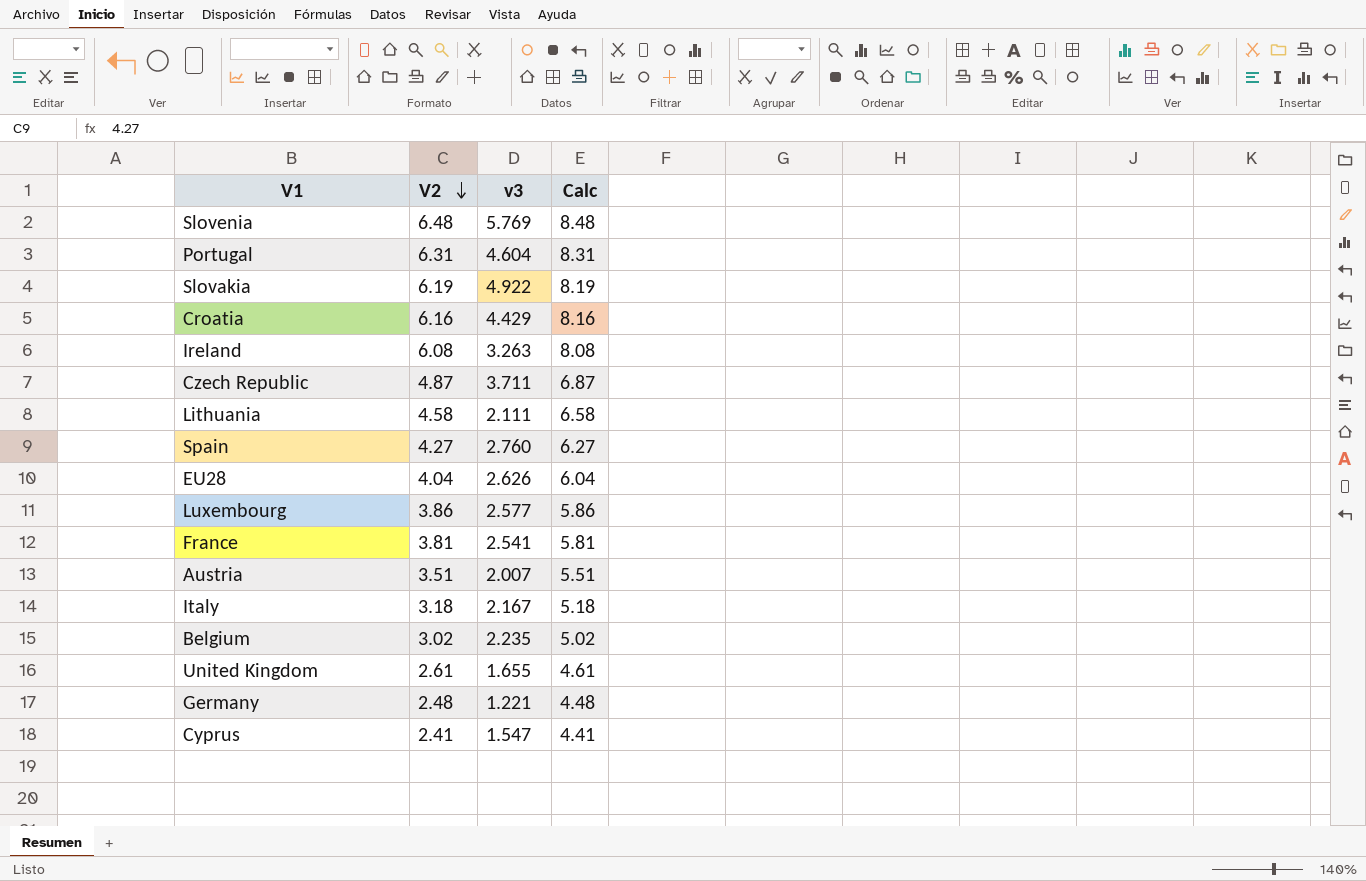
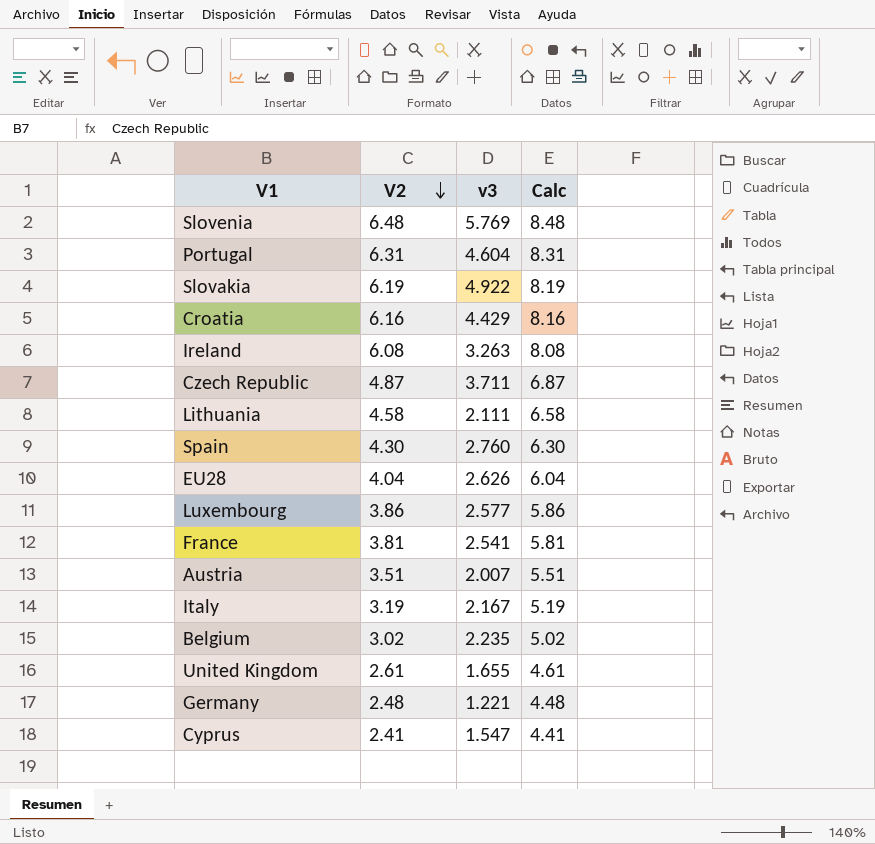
Spain | V2: 4.27 -> 4.30
Spain | Calc: 6.27 -> 6.30
Italy | V2: 3.18 -> 3.19
Italy | Calc: 5.18 -> 5.19

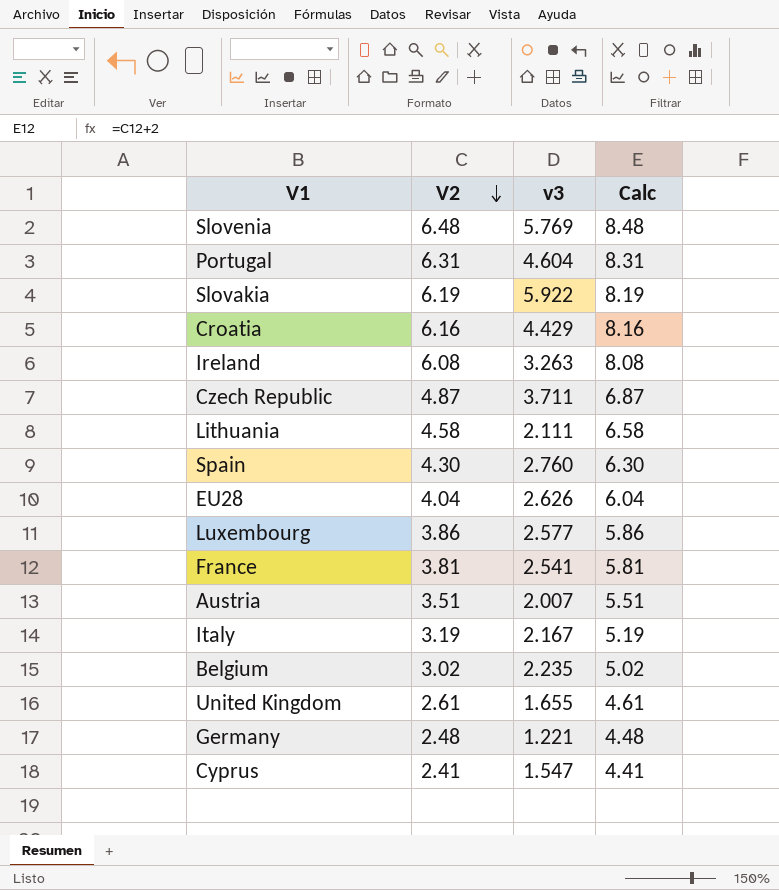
Slovakia | v3: 4.922 -> 5.922

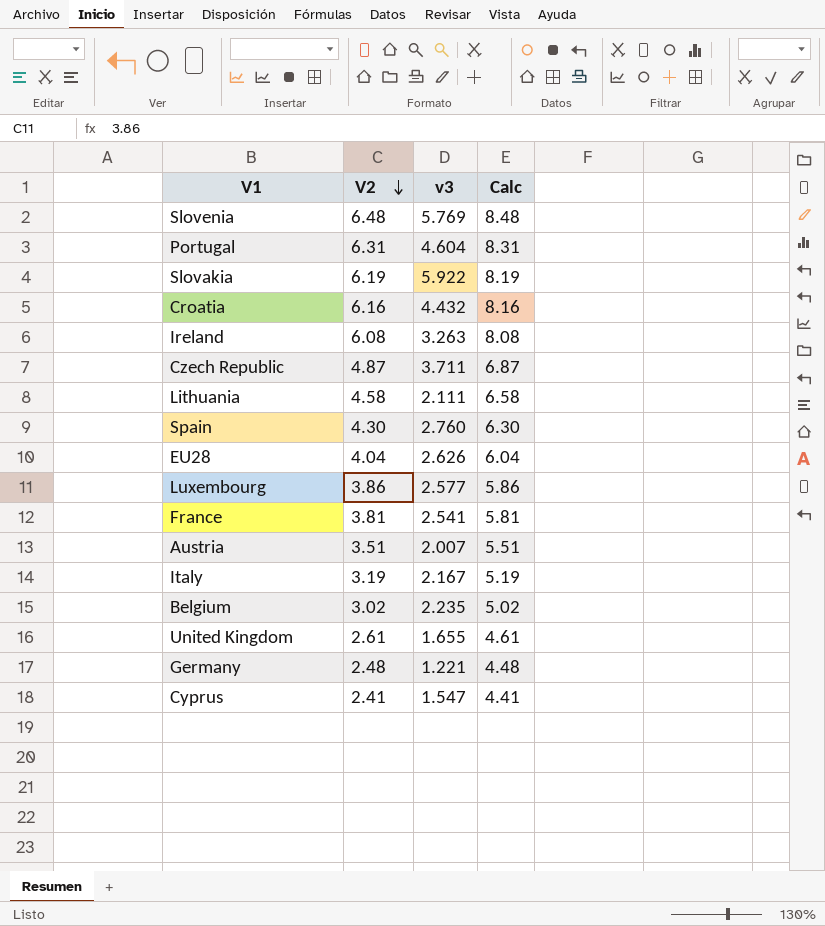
Croatia | v3: 4.429 -> 4.432

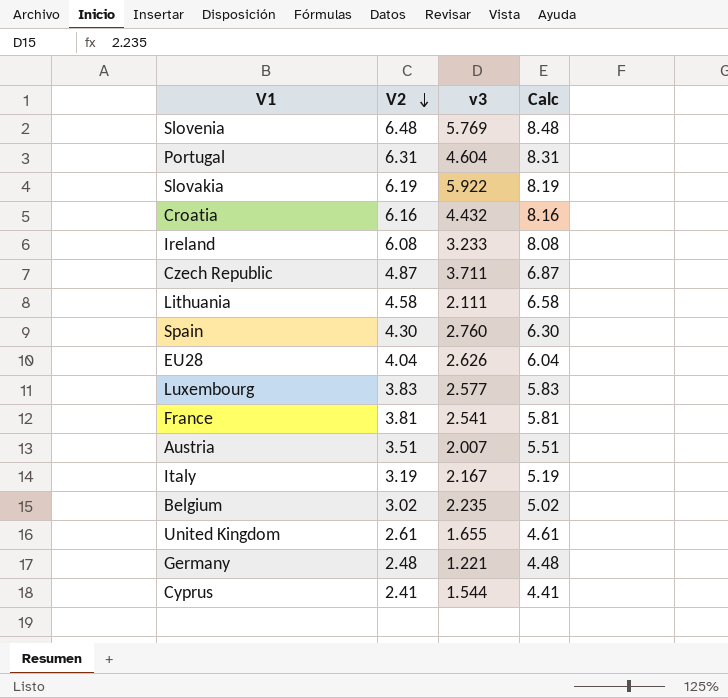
Ireland | v3: 3.263 -> 3.233
Luxembourg | V2: 3.86 -> 3.83
Luxembourg | Calc: 5.86 -> 5.83
Cyprus | v3: 1.547 -> 1.544

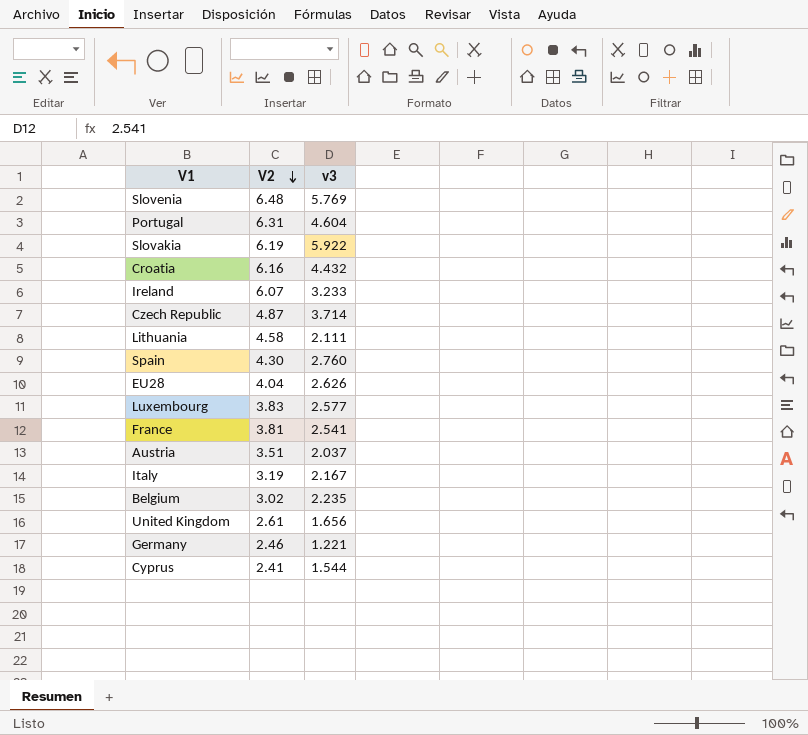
column Calc | formula: [V2] + 2 -> none
Ireland | V2: 6.08 -> 6.07
Czech Republic | v3: 3.711 -> 3.714
Austria | v3: 2.007 -> 2.037
United Kingdom | v3: 1.655 -> 1.656
Germany | V2: 2.48 -> 2.46

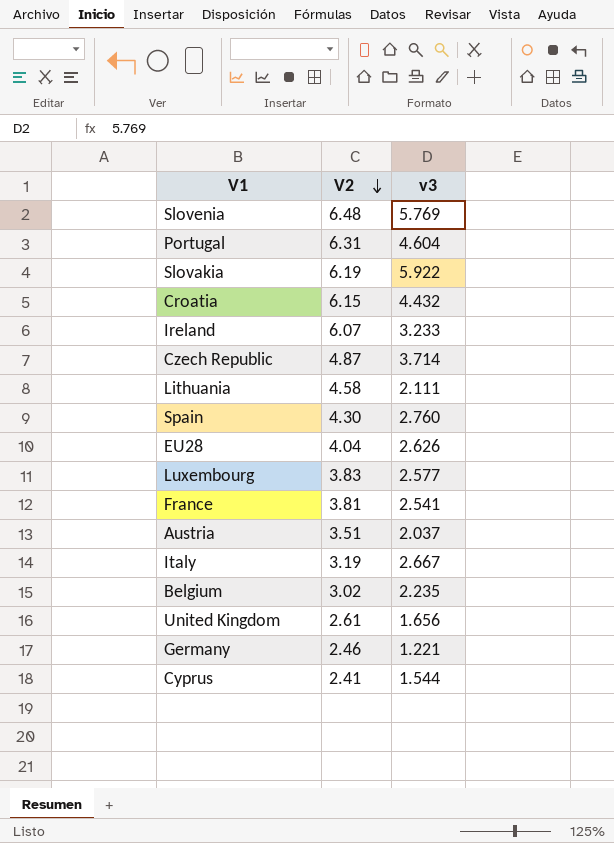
Croatia | V2: 6.16 -> 6.15
Italy | v3: 2.167 -> 2.667

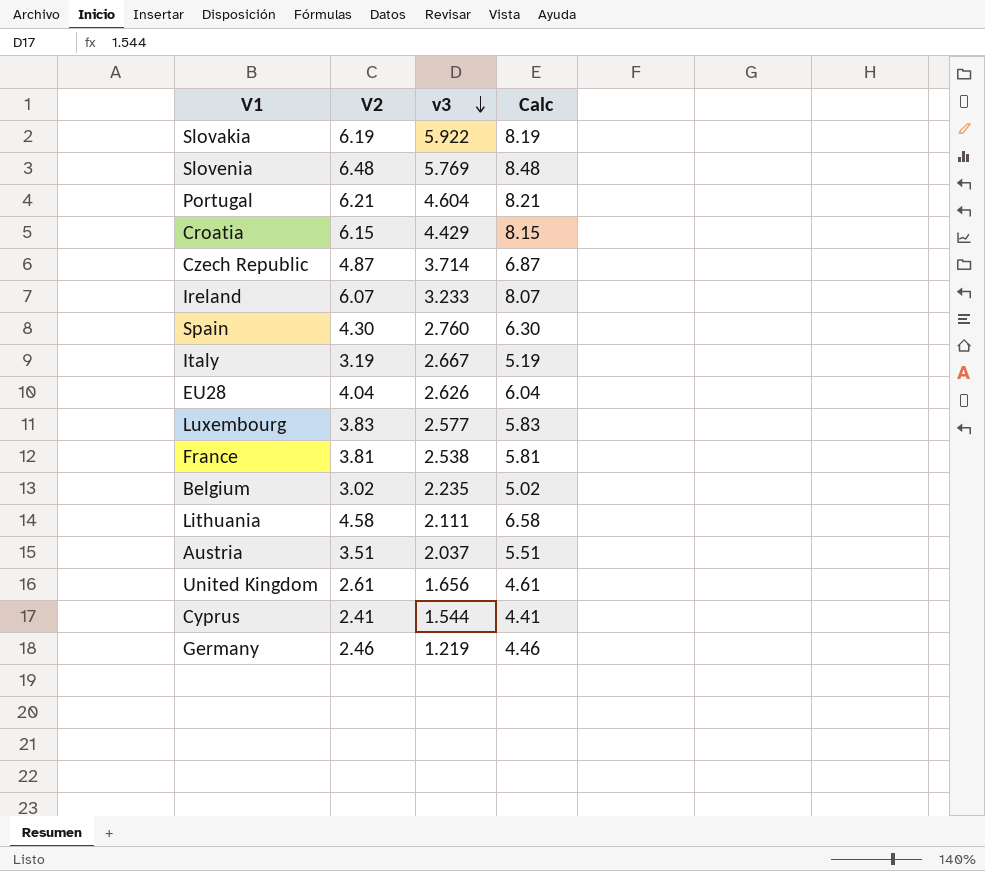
row order: V2 descending -> v3 descending
column Calc | formula: none -> [V2] + 2
Portugal | V2: 6.31 -> 6.21
Croatia | v3: 4.432 -> 4.429
France | v3: 2.541 -> 2.538
Germany | v3: 1.221 -> 1.219

